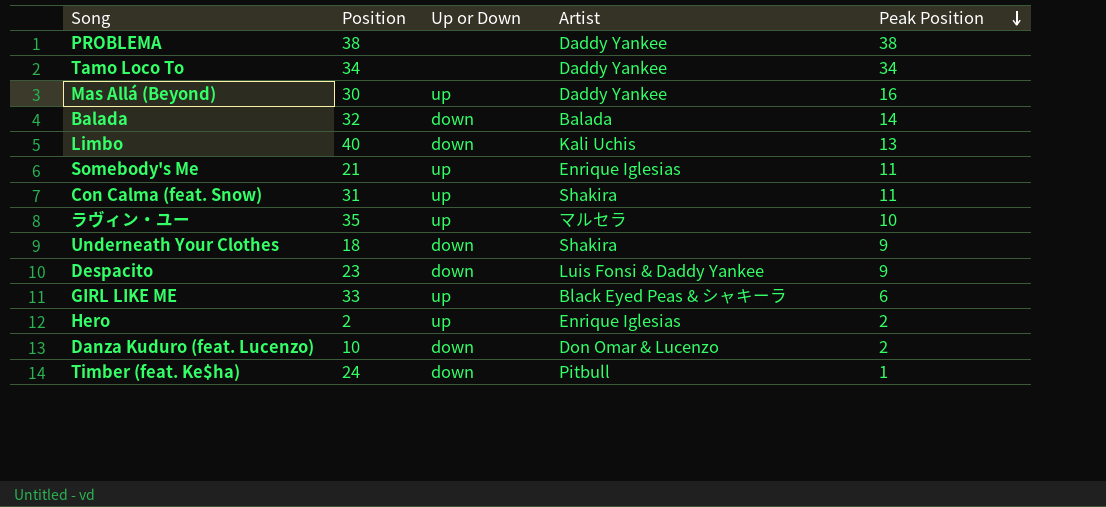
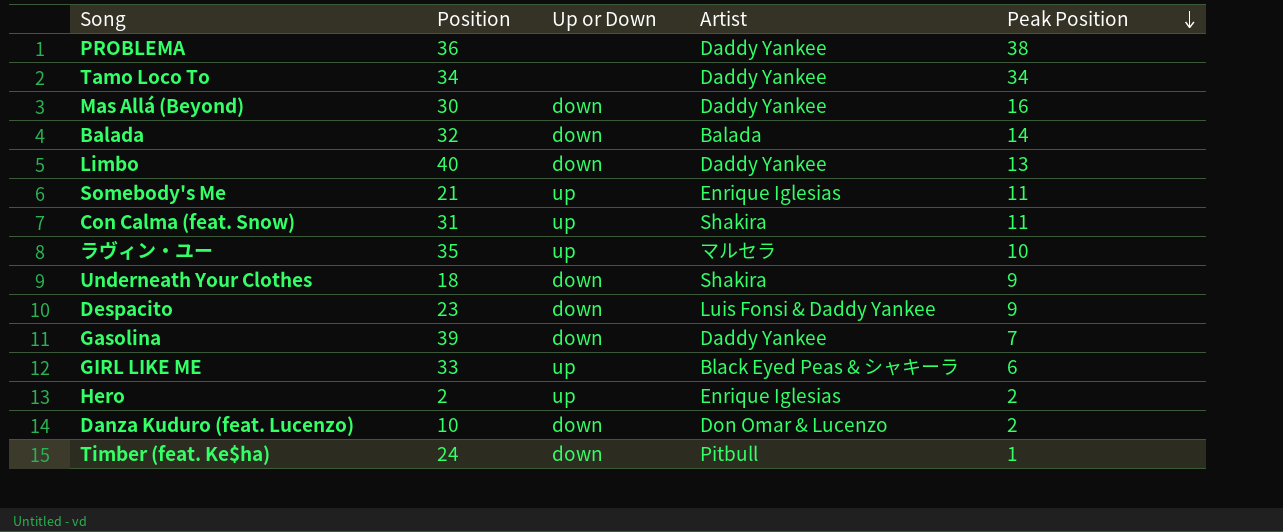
PROBLEMA | Position: 38 -> 36
Mas Allá (Beyond) | Up or Down: up -> down
Limbo | Artist: Kali Uchis -> Daddy Yankee
row Gasolina: none -> 39 | down | Daddy Yankee | 7

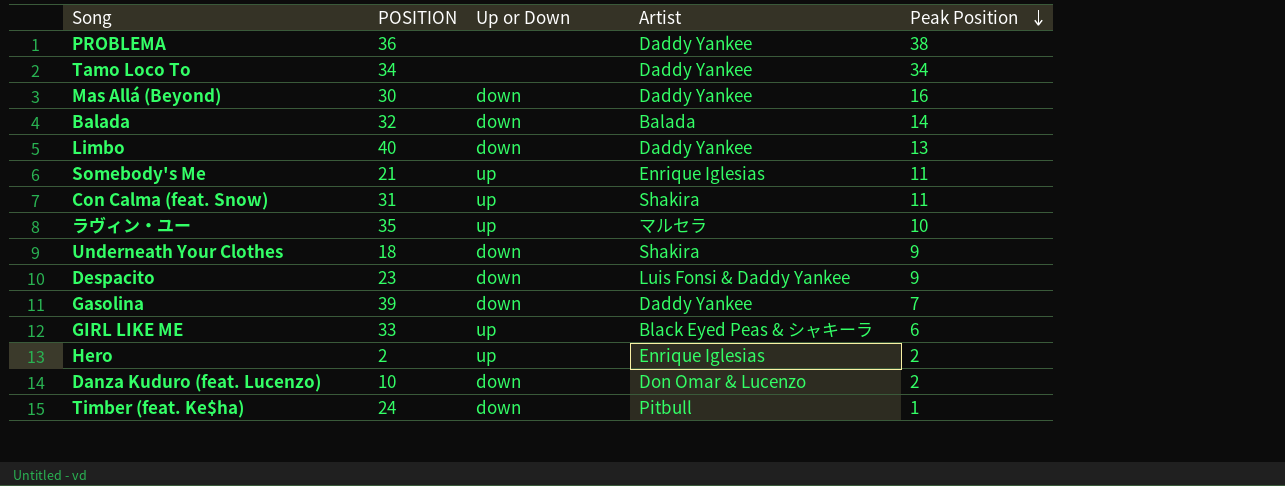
column name: Position -> POSITION

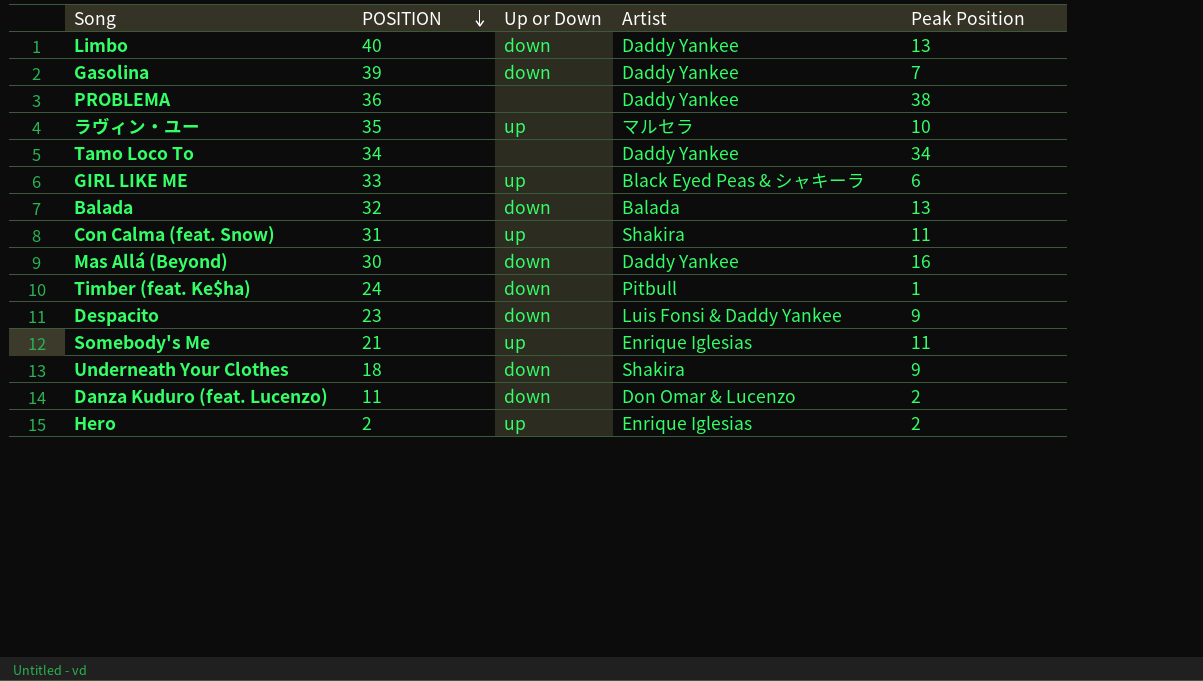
row order: Peak Position descending -> POSITION descending
Balada | Peak Position: 14 -> 13
Danza Kuduro (feat. Lucenzo) | POSITION: 10 -> 11

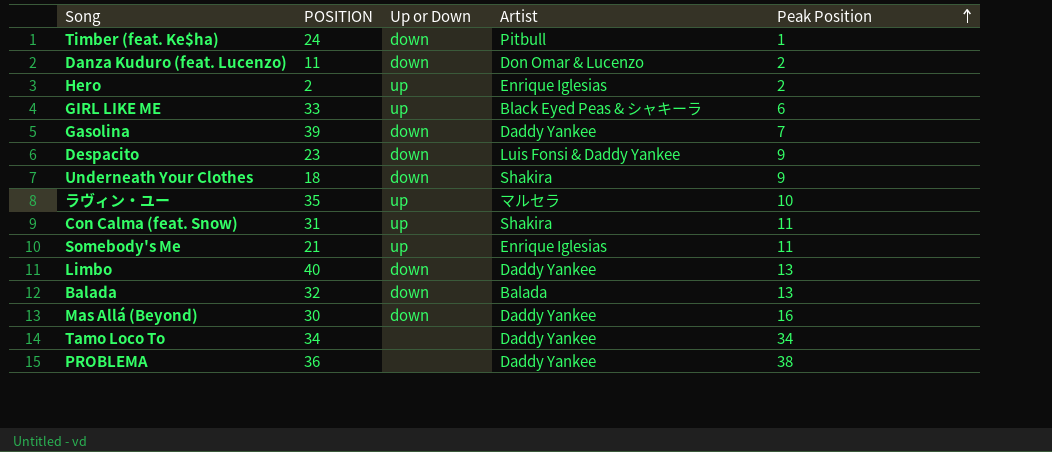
row order: POSITION descending -> Peak Position ascending

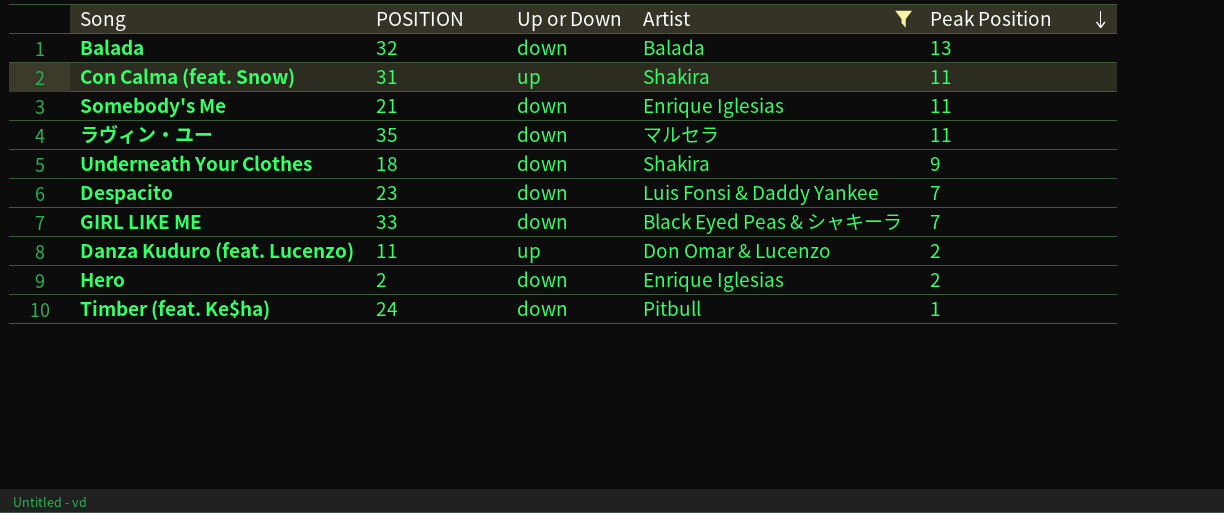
filter: none -> Artist != Daddy Yankee
row order: Peak Position ascending -> Peak Position descending
Somebody's Me | Up or Down: up -> down
ラヴィン・ユー | Up or Down: up -> down
ラヴィン・ユー | Peak Position: 10 -> 11
Despacito | Peak Position: 9 -> 7
GIRL LIKE ME | Up or Down: up -> down
GIRL LIKE ME | Peak Position: 6 -> 7
Danza Kuduro (feat. Lucenzo) | Up or Down: down -> up
Hero | Up or Down: up -> down

